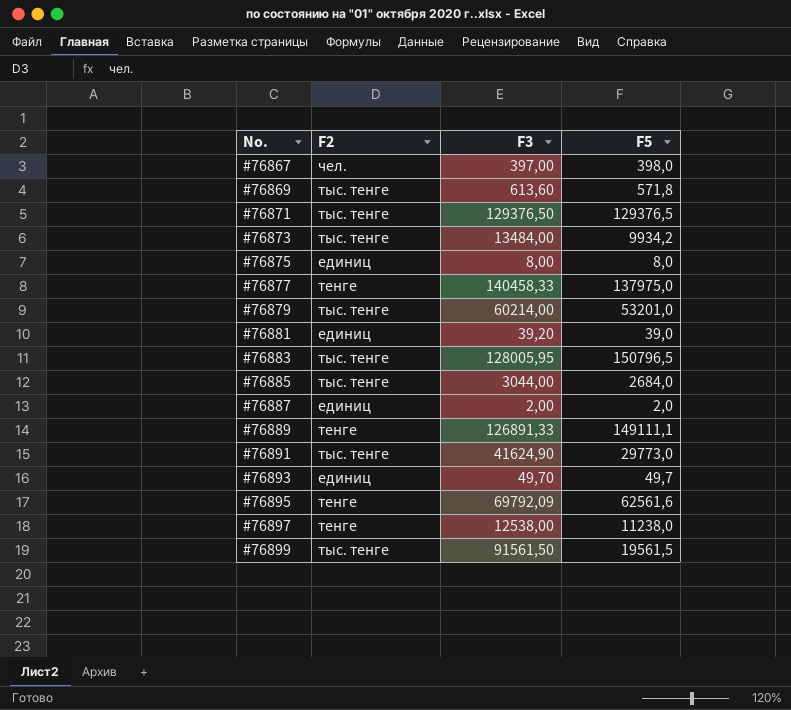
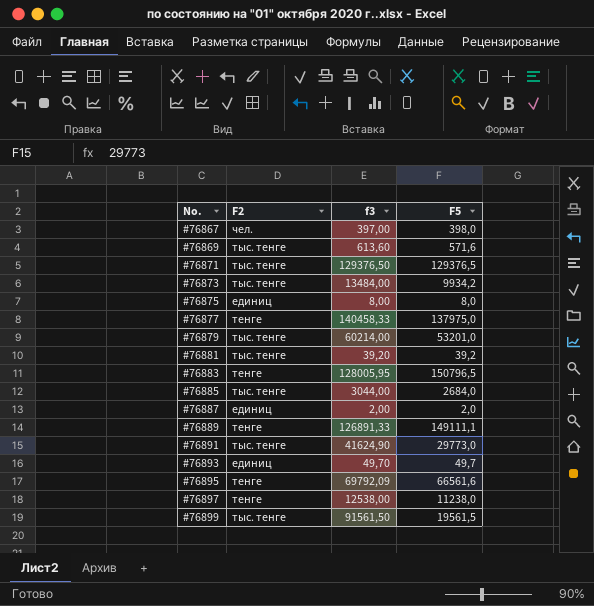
column name: F3 -> f3
#76869 | F5: 571,8 -> 571,6
#76881 | F2: единиц -> тыс. тенге
#76881 | F5: 39,0 -> 39,2
#76883 | F2: тыс. тенге -> тенге
#76895 | F5: 62561,6 -> 66561,6

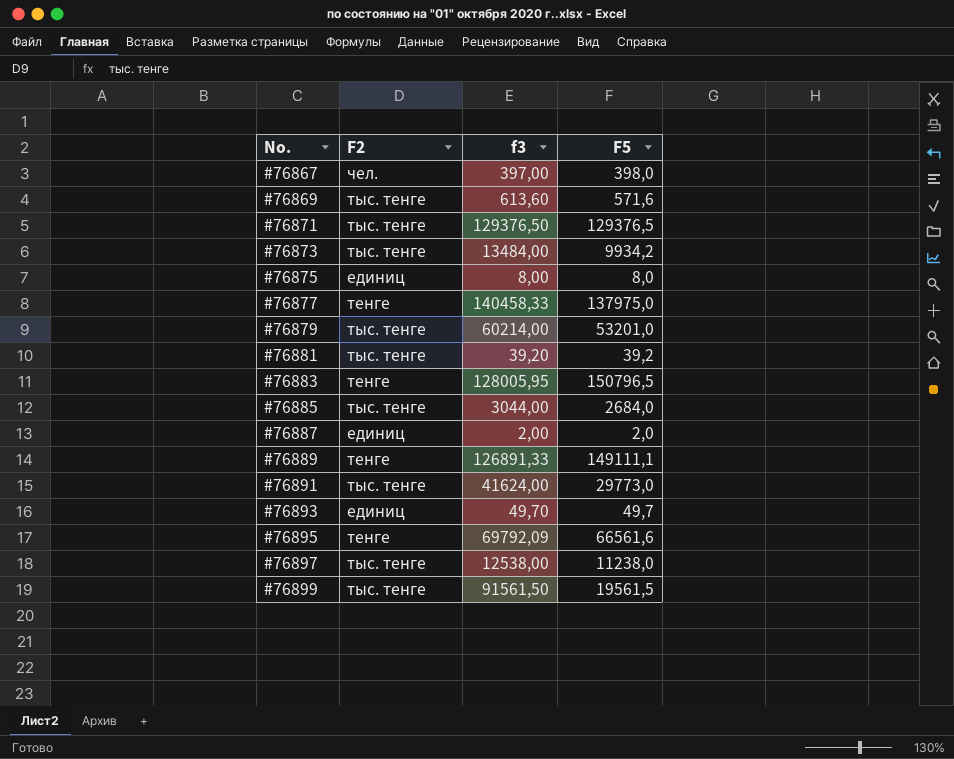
#76891 | f3: 41624,90 -> 41624,00
#76897 | F2: тенге -> тыс. тенге

